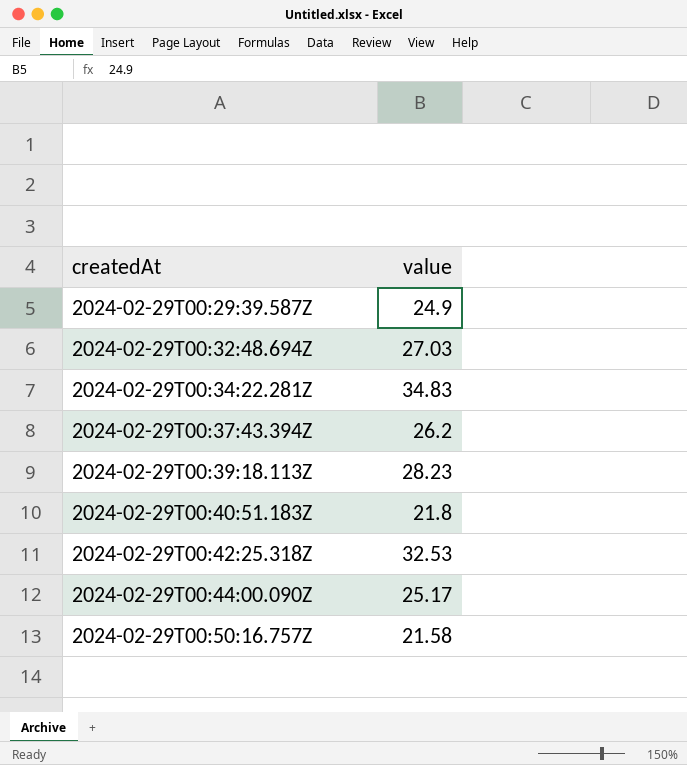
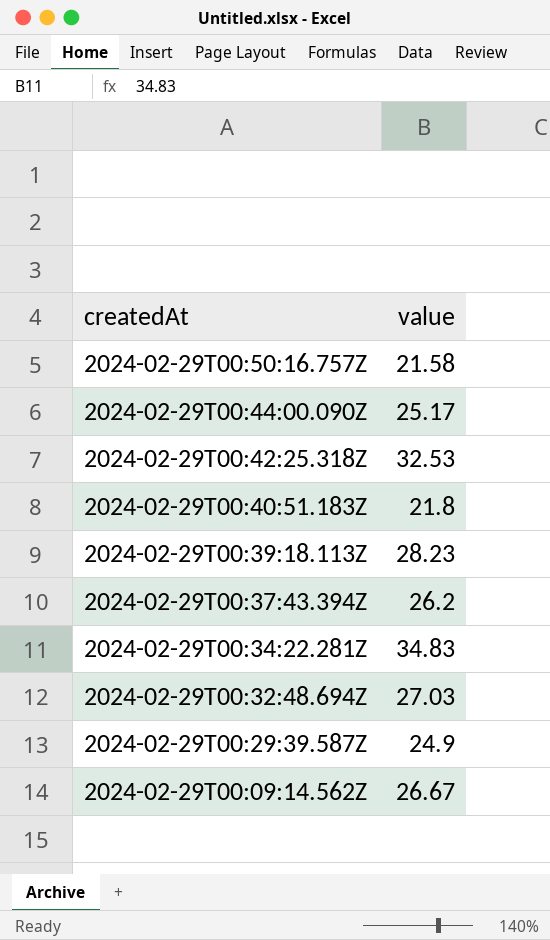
row order: createdAt ascending -> createdAt descending
row 2024-02-29T00:09:14.562Z: none -> 26.67

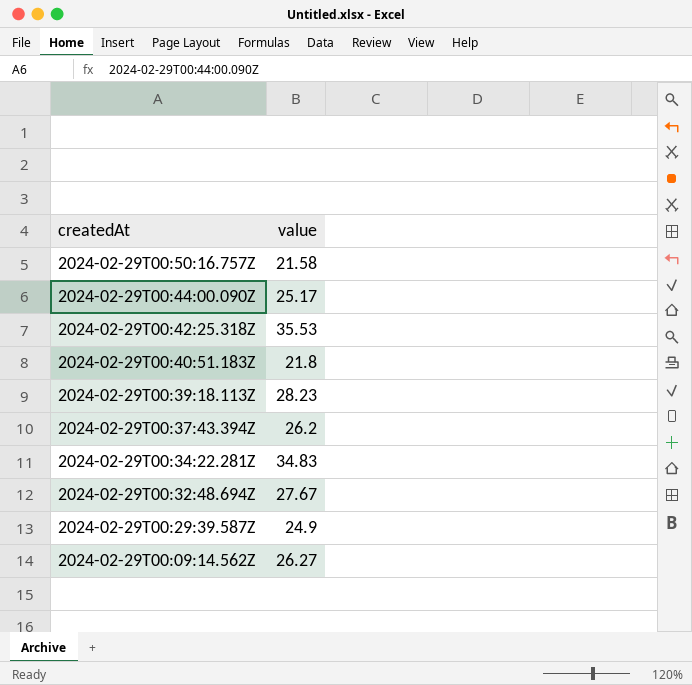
2024-02-29T00:42:25.318Z | value: 32.53 -> 35.53
2024-02-29T00:32:48.694Z | value: 27.03 -> 27.67
2024-02-29T00:09:14.562Z | value: 26.67 -> 26.27

